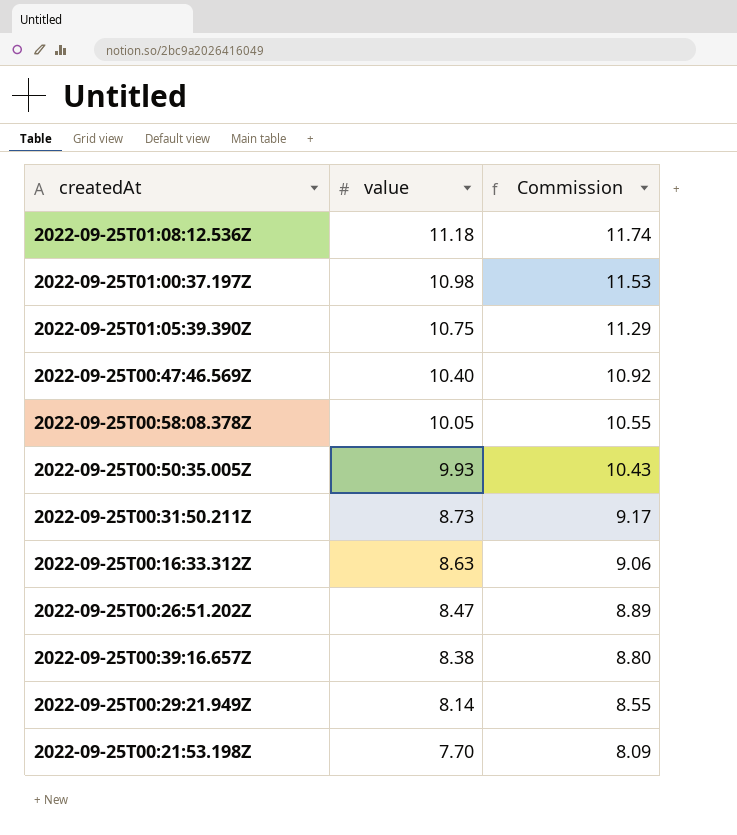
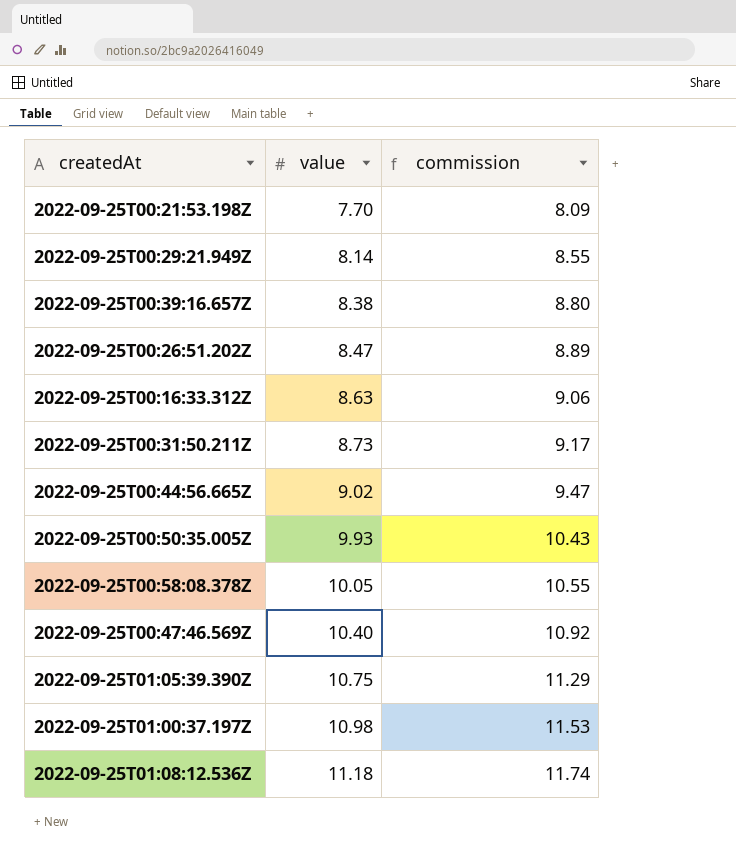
row order: value descending -> value ascending
column name: Commission -> commission
row 2022-09-25T00:44:56.665Z: none -> 9.02 | 9.47

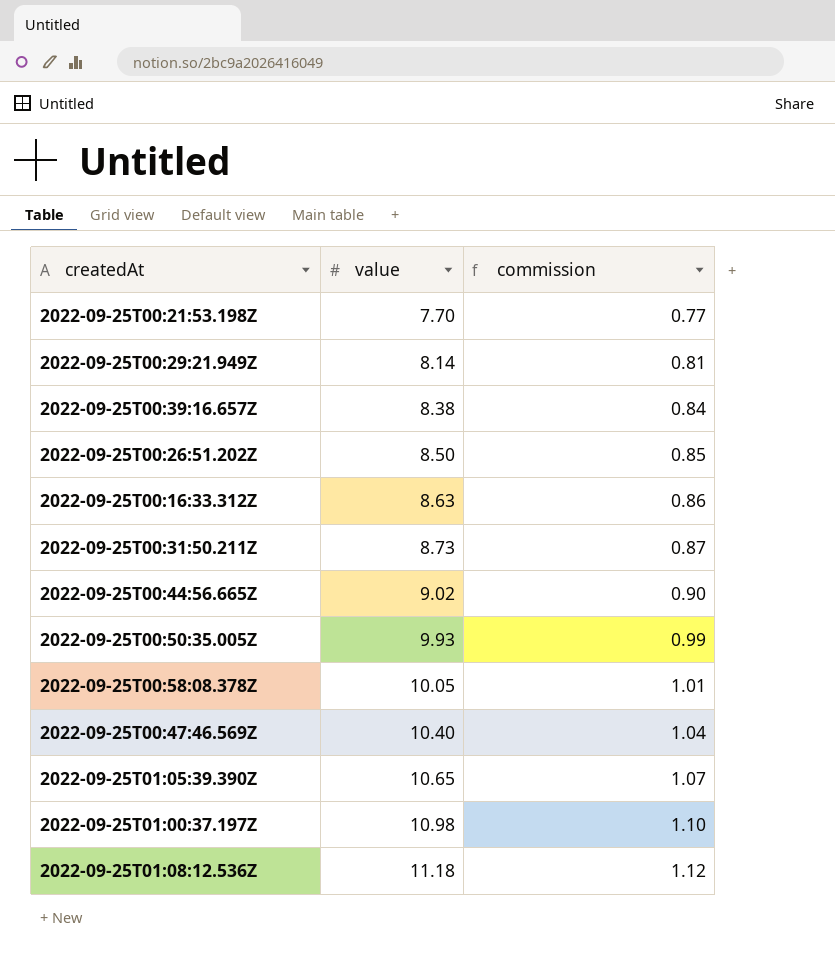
column commission | formula: [value] * 1.05 -> [value] * 0.1
2022-09-25T00:26:51.202Z | value: 8.47 -> 8.50
2022-09-25T01:05:39.390Z | value: 10.75 -> 10.65

